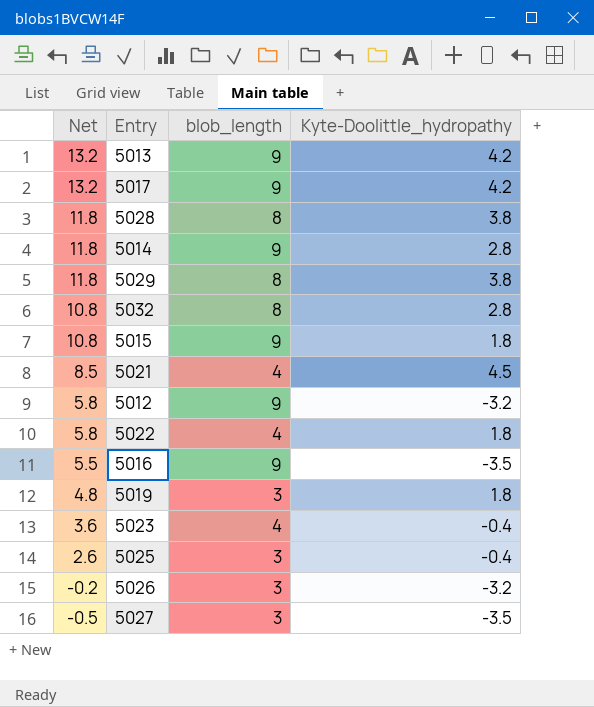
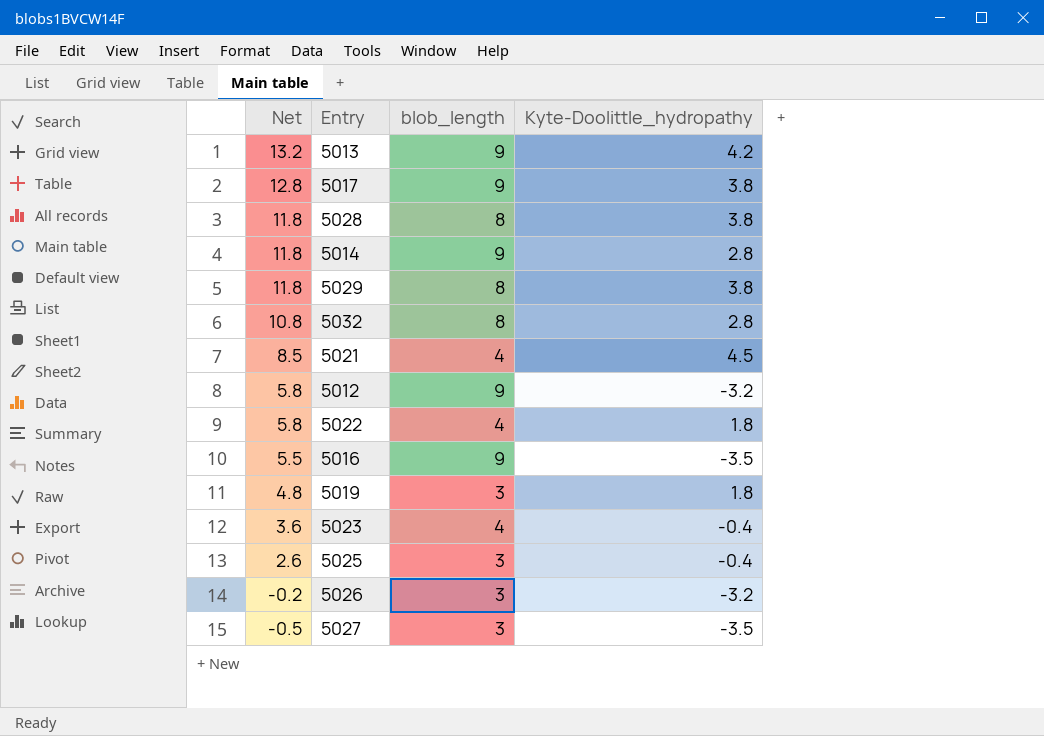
row 5015: 10.8 | 9 | 1.8 -> none
5017 | Net: 13.2 -> 12.8
5017 | Kyte-Doolittle_hydropathy: 4.2 -> 3.8

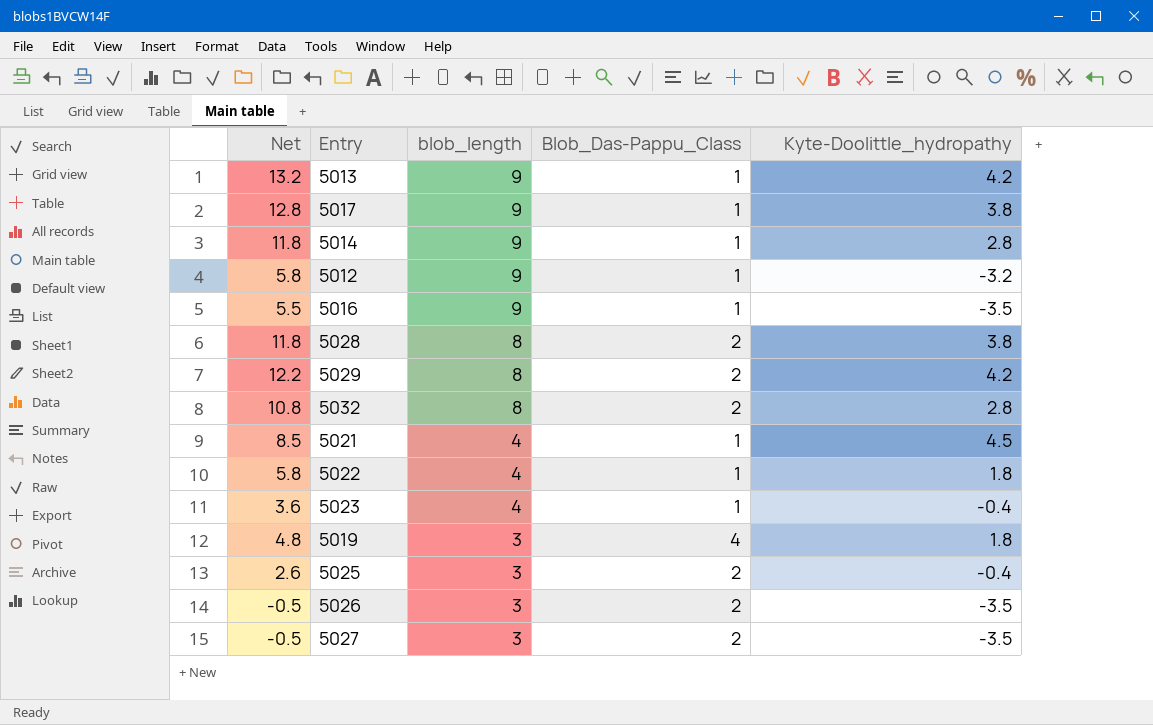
row order: Net descending -> blob_length descending
column Blob_Das-Pappu_Class | position: none -> 4
5029 | Net: 11.8 -> 12.2
5029 | Kyte-Doolittle_hydropathy: 3.8 -> 4.2
5026 | Net: -0.2 -> -0.5
5026 | Kyte-Doolittle_hydropathy: -3.2 -> -3.5

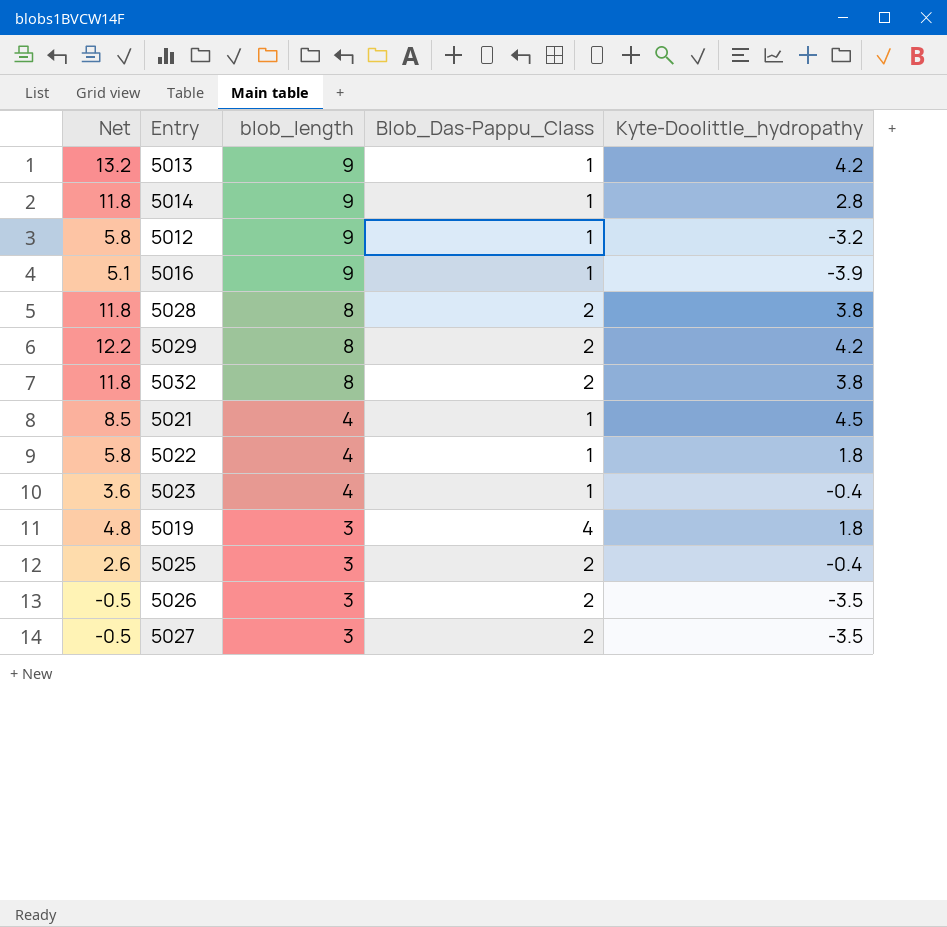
row 5017: 12.8 | 9 | 1 | 3.8 -> none
5016 | Net: 5.5 -> 5.1
5016 | Kyte-Doolittle_hydropathy: -3.5 -> -3.9
5032 | Net: 10.8 -> 11.8
5032 | Kyte-Doolittle_hydropathy: 2.8 -> 3.8

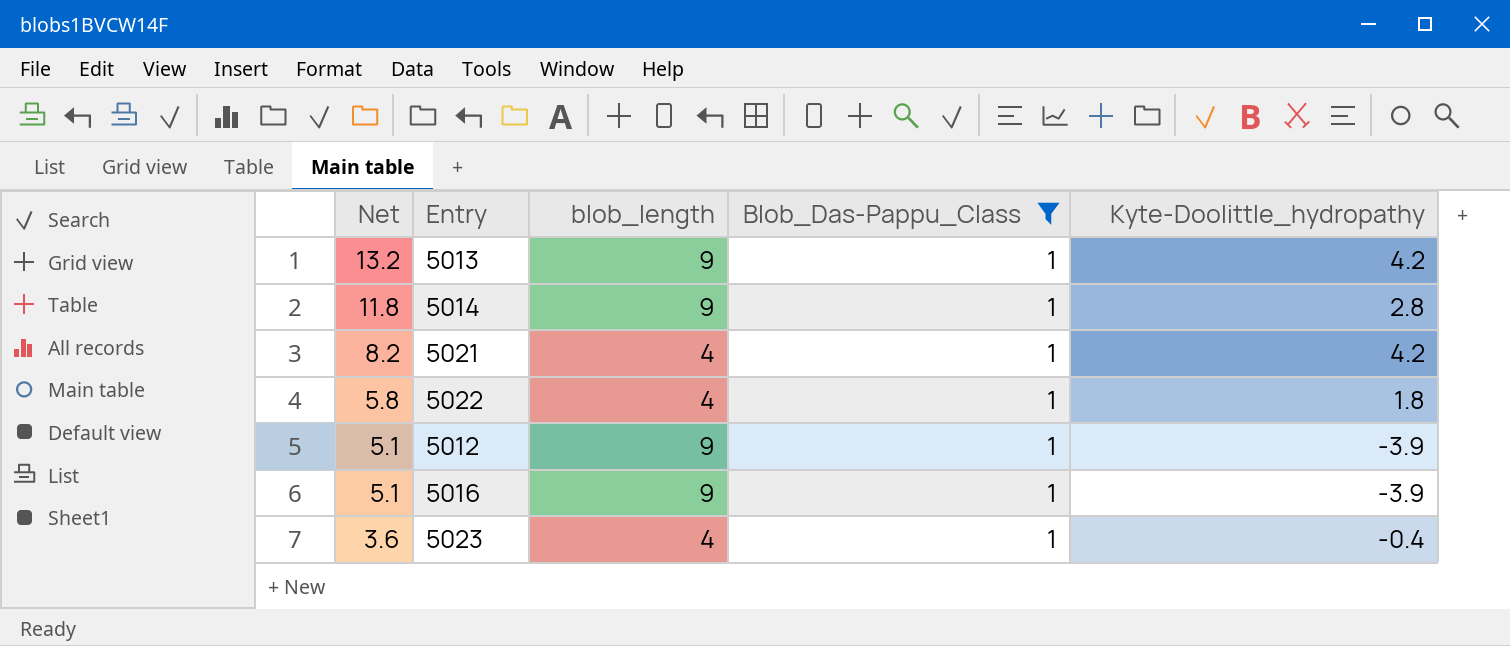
filter: none -> Blob_Das-Pappu_Class = 1
row order: blob_length descending -> Net descending
5021 | Net: 8.5 -> 8.2
5021 | Kyte-Doolittle_hydropathy: 4.5 -> 4.2
5012 | Net: 5.8 -> 5.1
5012 | Kyte-Doolittle_hydropathy: -3.2 -> -3.9

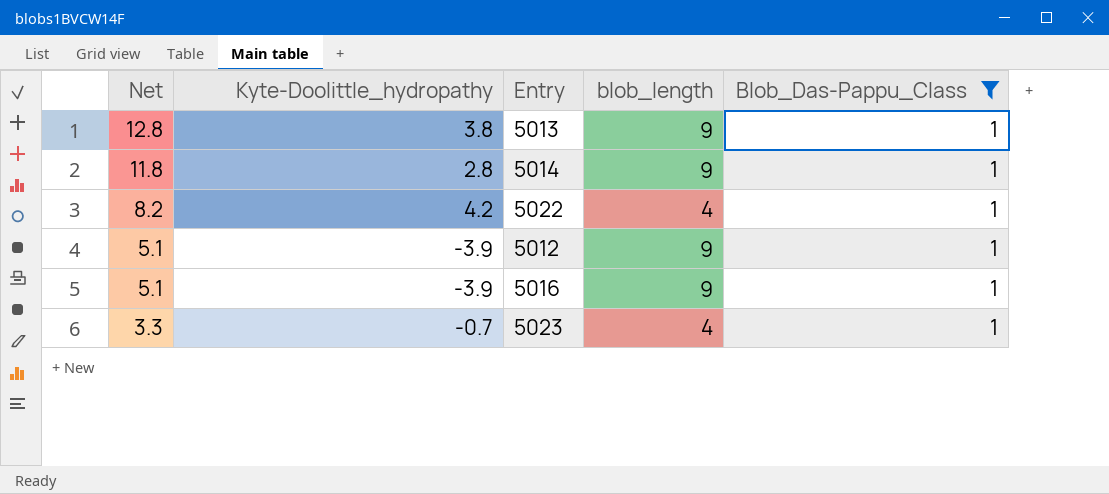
column Kyte-Doolittle_hydropathy | position: 5 -> 2
row 5021: 8.2 | 4 | 1 | 4.2 -> none
5013 | Net: 13.2 -> 12.8
5013 | Kyte-Doolittle_hydropathy: 4.2 -> 3.8
5022 | Net: 5.8 -> 8.2
5022 | Kyte-Doolittle_hydropathy: 1.8 -> 4.2
5023 | Net: 3.6 -> 3.3
5023 | Kyte-Doolittle_hydropathy: -0.4 -> -0.7

